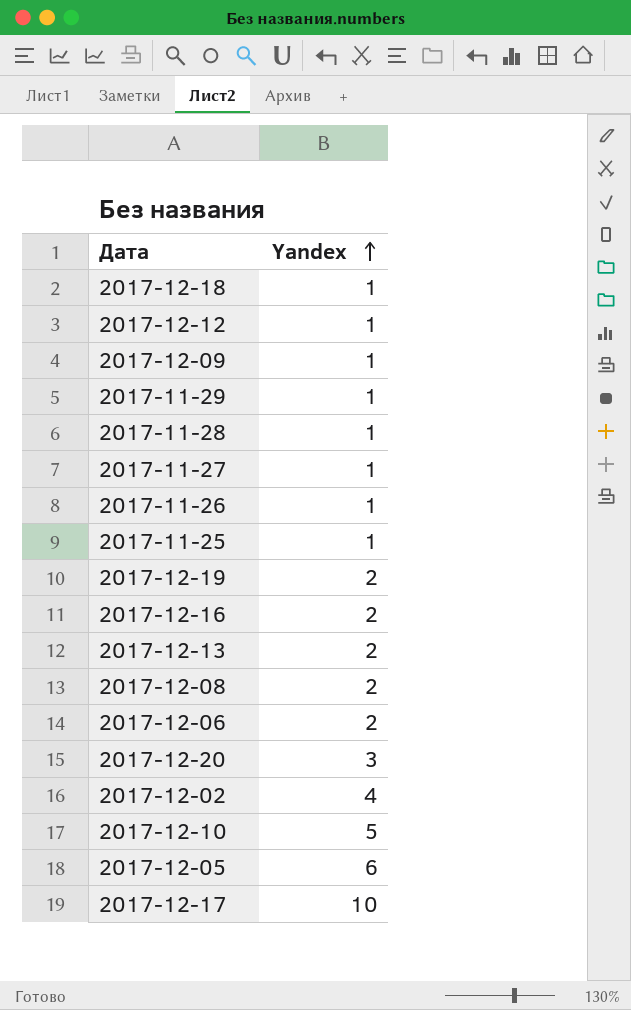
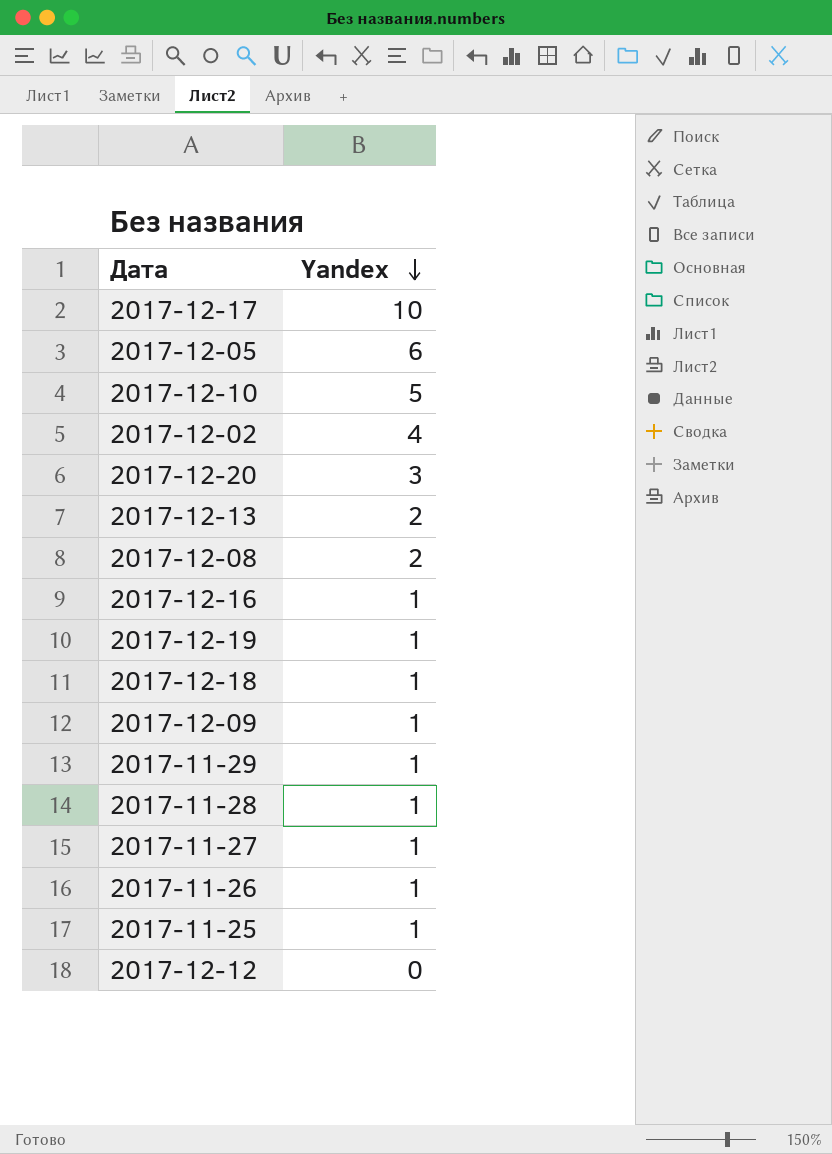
row order: Yandex ascending -> Yandex descending
row 2017-12-06: 2 -> none
2017-12-16 | Yandex: 2 -> 1
2017-12-19 | Yandex: 2 -> 1
2017-12-12 | Yandex: 1 -> 0

